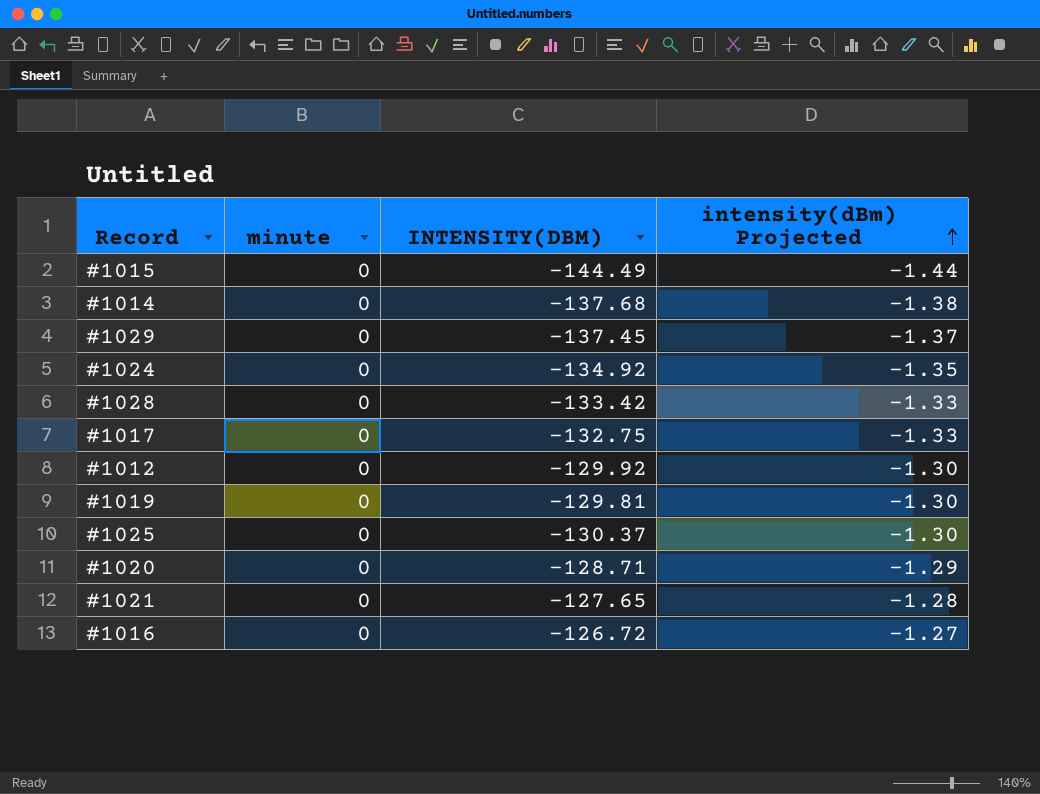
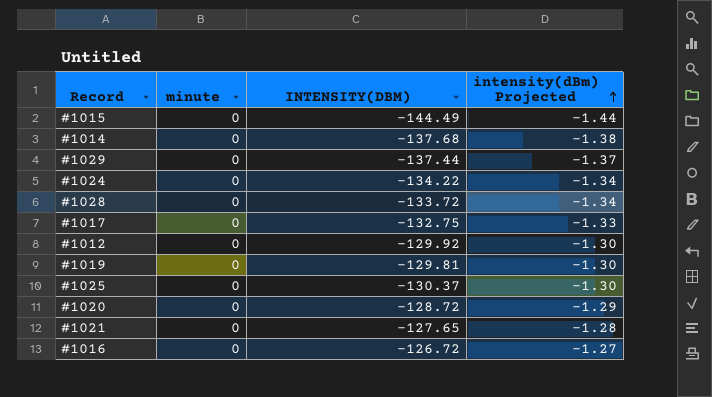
#1029 | INTENSITY(DBM): -137.45 -> -137.44
#1024 | INTENSITY(DBM): -134.92 -> -134.22
#1024 | intensity(dBm) Projected: -1.35 -> -1.34
#1028 | INTENSITY(DBM): -133.42 -> -133.72
#1028 | intensity(dBm) Projected: -1.33 -> -1.34
#1020 | INTENSITY(DBM): -128.71 -> -128.72

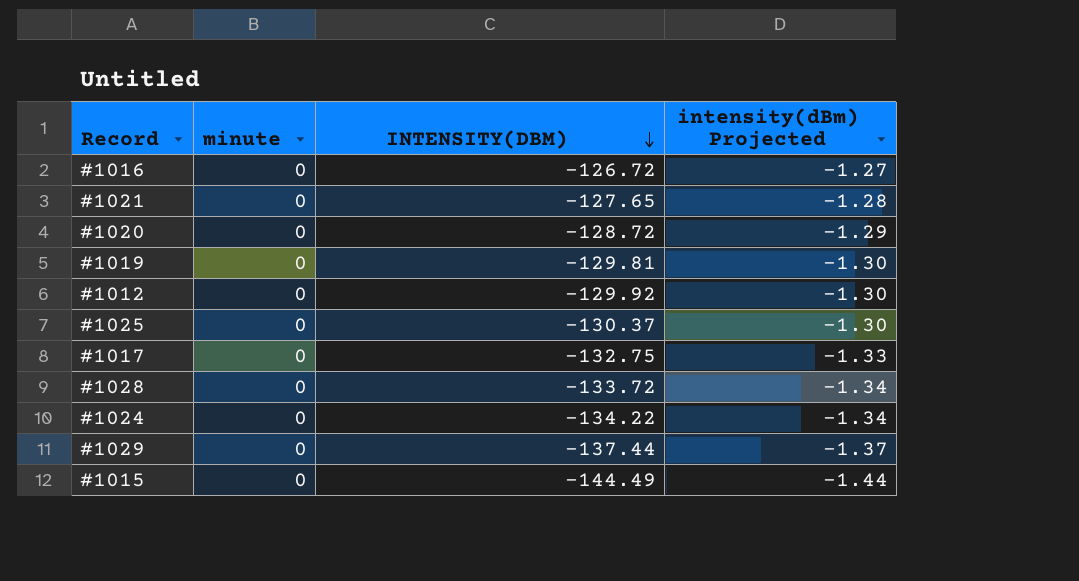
row order: intensity(dBm) Projected ascending -> INTENSITY(DBM) descending
row #1014: 0 | -137.68 | -1.38 -> none

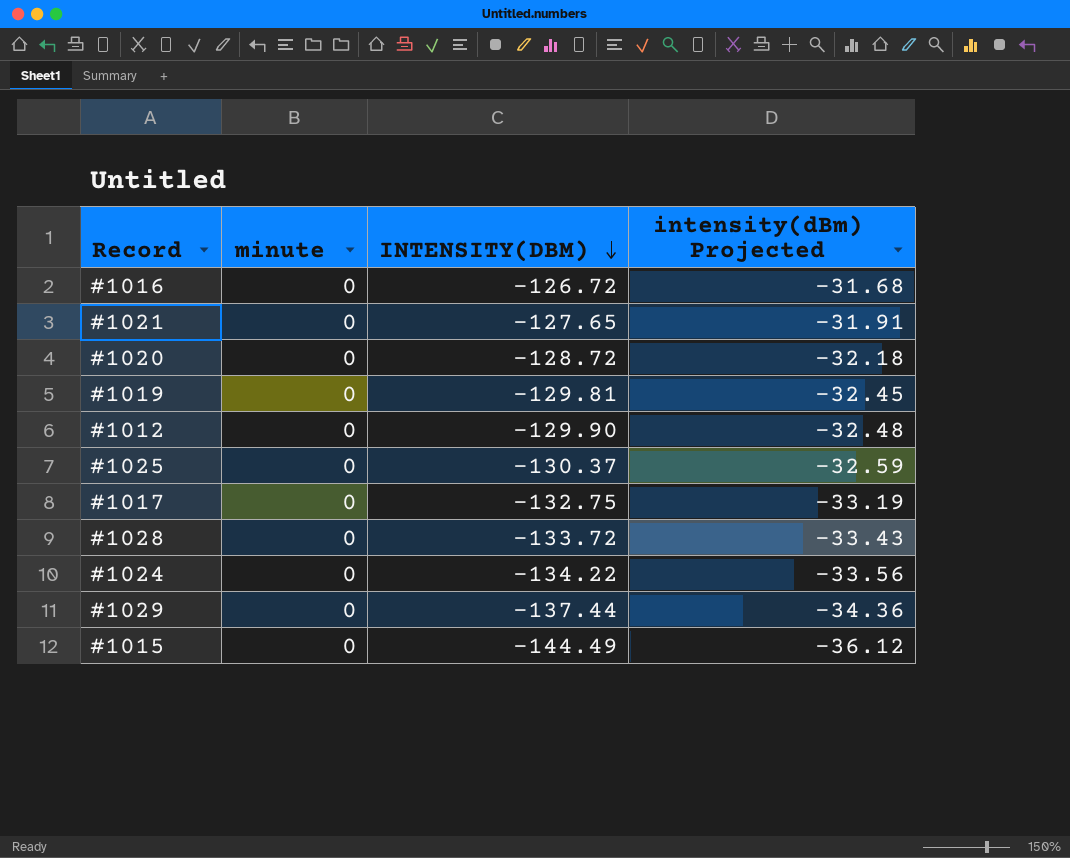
column intensity(dBm) Projected | formula: [INTENSITY(DBM)] * 0.01 -> [INTENSITY(DBM)] * 0.25
#1012 | INTENSITY(DBM): -129.92 -> -129.90

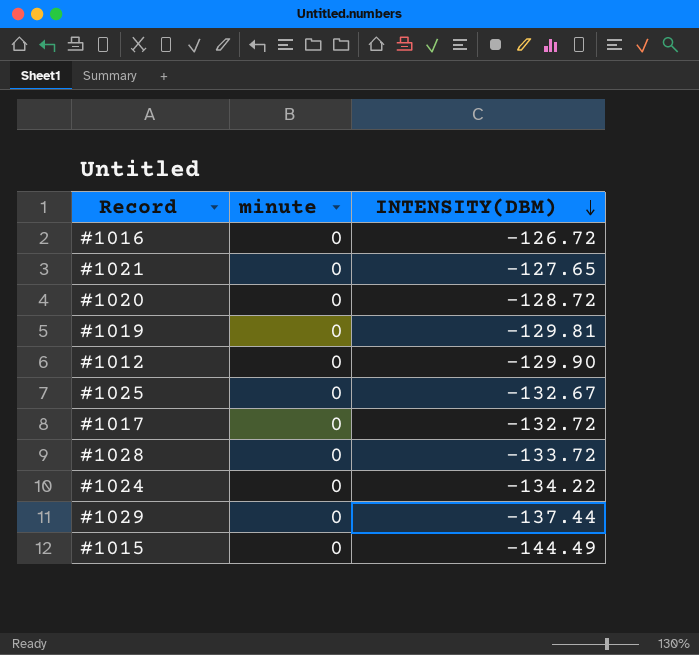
column intensity(dBm) Projected | formula: [INTENSITY(DBM)] * 0.25 -> none
#1025 | INTENSITY(DBM): -130.37 -> -132.67
#1017 | INTENSITY(DBM): -132.75 -> -132.72

